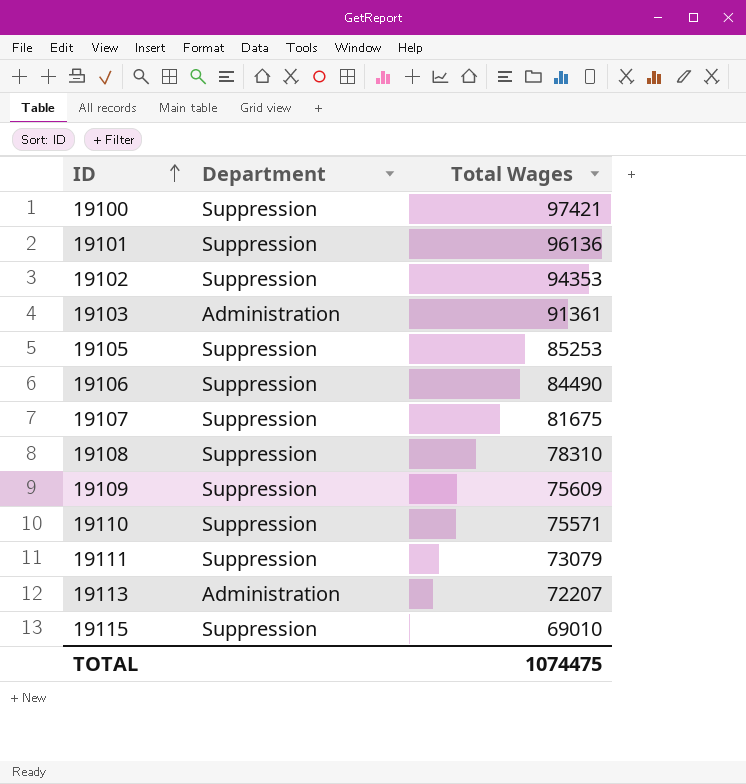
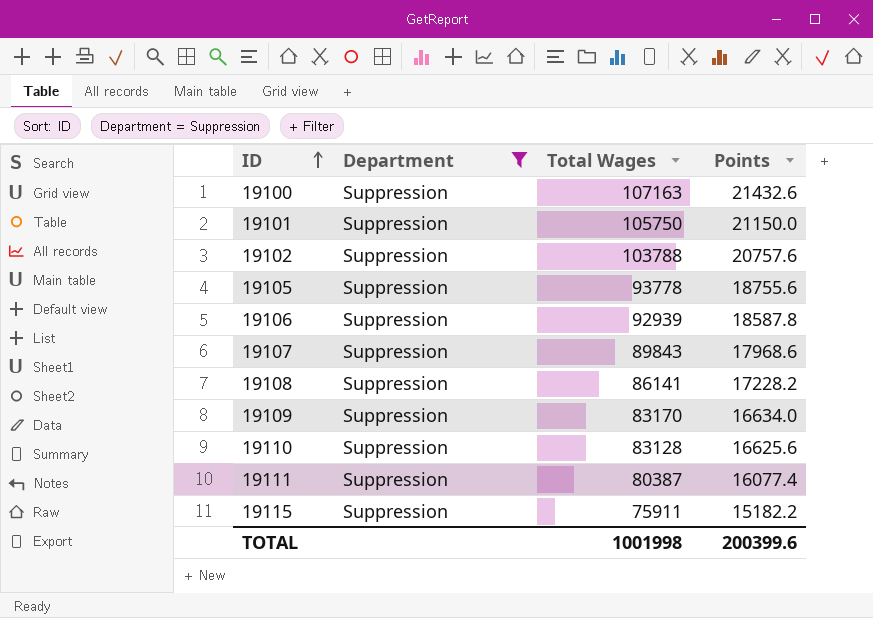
filter: none -> Department = Suppression
column Points | formula: none -> [Total Wages] * 0.2
19100 | Total Wages: 97421 -> 107163
19101 | Total Wages: 96136 -> 105750
19102 | Total Wages: 94353 -> 103788
19105 | Total Wages: 85253 -> 93778
19106 | Total Wages: 84490 -> 92939
19107 | Total Wages: 81675 -> 89843
19108 | Total Wages: 78310 -> 86141
19109 | Total Wages: 75609 -> 83170
19110 | Total Wages: 75571 -> 83128
19111 | Total Wages: 73079 -> 80387
19115 | Total Wages: 69010 -> 75911
TOTAL | Total Wages: 1074475 -> 1001998

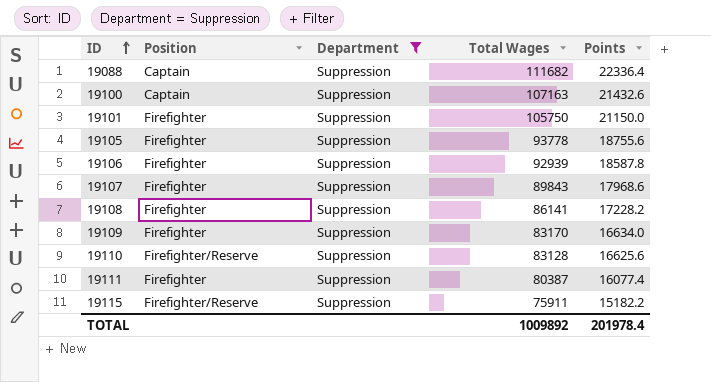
column Position | position: none -> 2
row 19102: Suppression | 103788 | 20757.6 -> none
row 19088: none -> Captain | Suppression | 111682 | 22336.4
TOTAL | Total Wages: 1001998 -> 1009892
TOTAL | Points: 200399.6 -> 201978.4

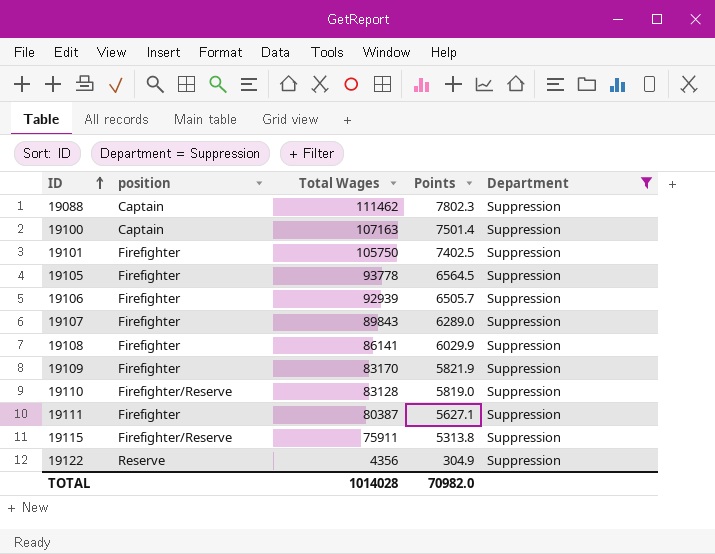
column name: Position -> position
column Points | formula: [Total Wages] * 0.2 -> [Total Wages] * 0.07
column Department | position: 3 -> 5
19088 | Total Wages: 111682 -> 111462
row 19122: none -> Reserve | 4356 | 304.9 | Suppression
TOTAL | Total Wages: 1009892 -> 1014028
TOTAL | Points: 201978.4 -> 70982.0

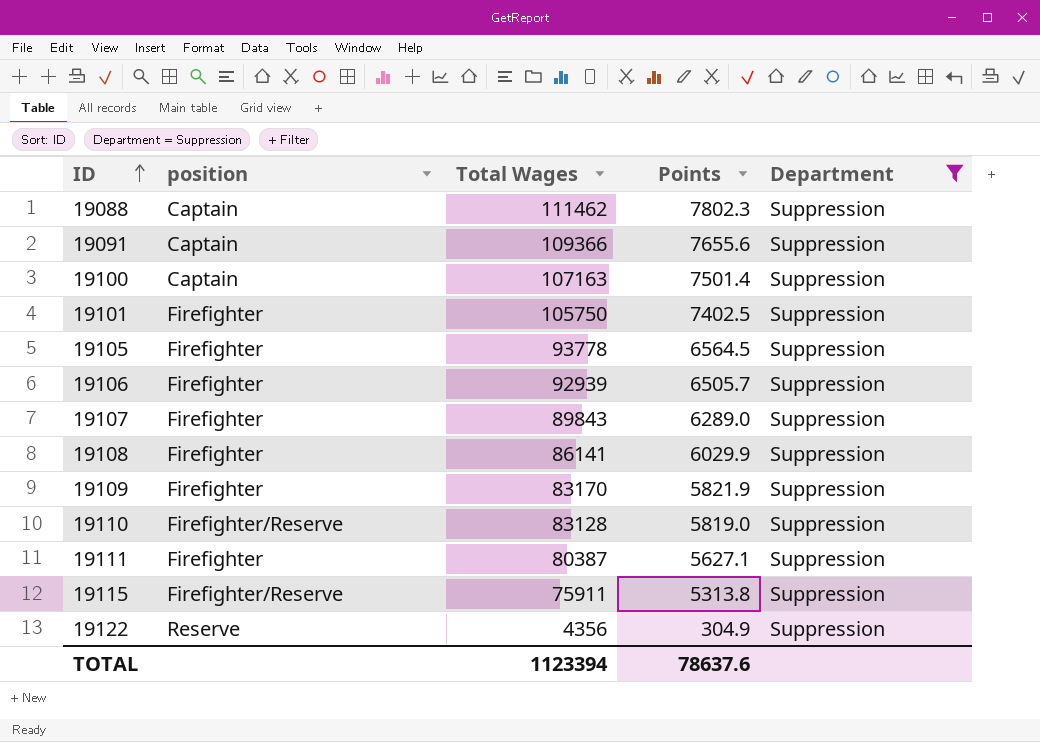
row 19091: none -> Captain | 109366 | 7655.6 | Suppression
TOTAL | Total Wages: 1014028 -> 1123394
TOTAL | Points: 70982.0 -> 78637.6

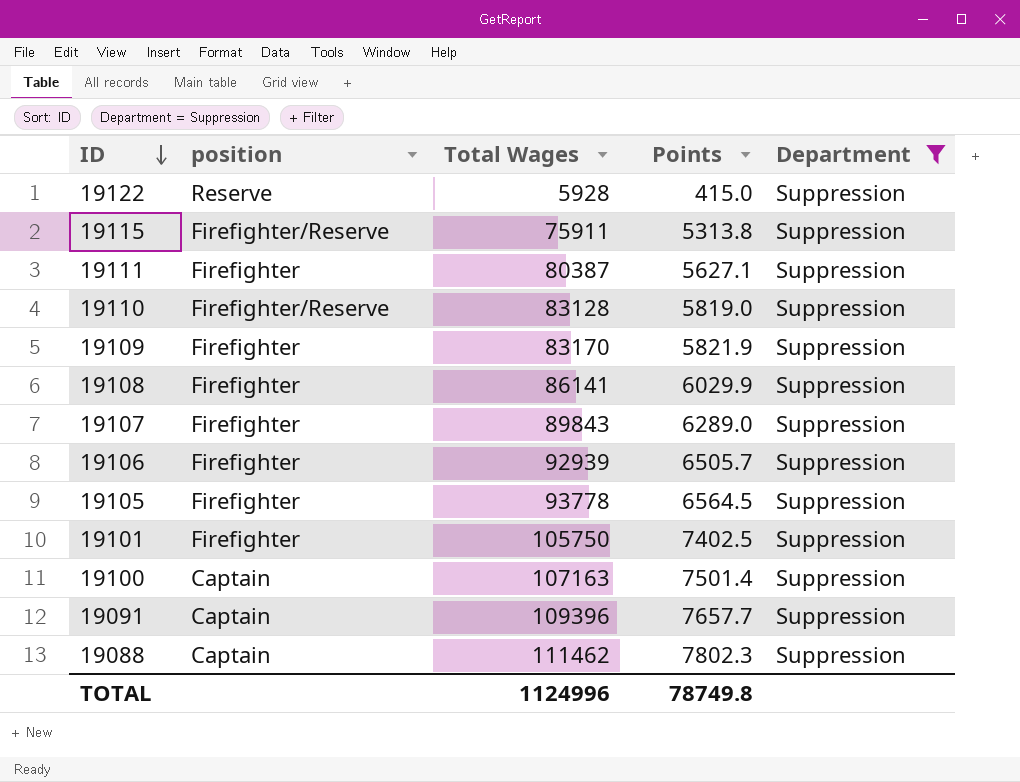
row order: ID ascending -> ID descending
19122 | Total Wages: 4356 -> 5928
19122 | Points: 304.9 -> 415.0
19091 | Total Wages: 109366 -> 109396
19091 | Points: 7655.6 -> 7657.7
TOTAL | Total Wages: 1123394 -> 1124996
TOTAL | Points: 78637.6 -> 78749.8

